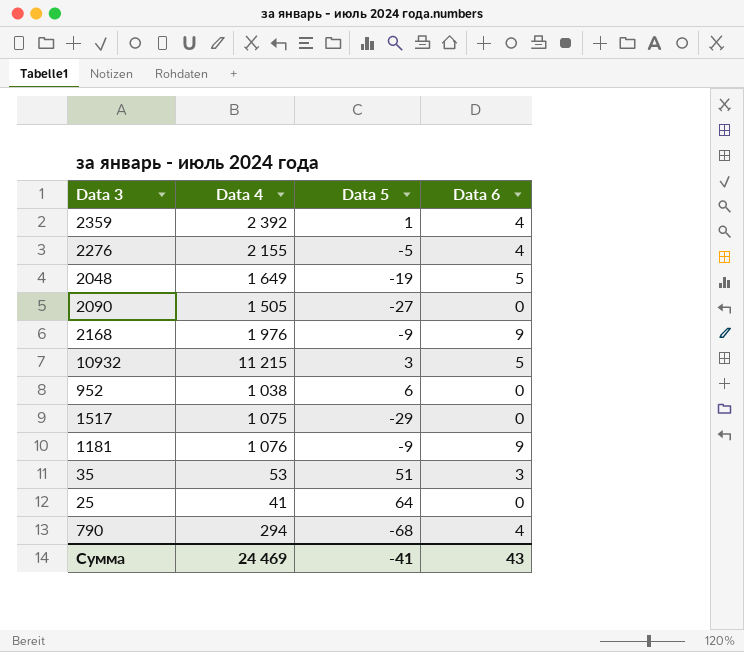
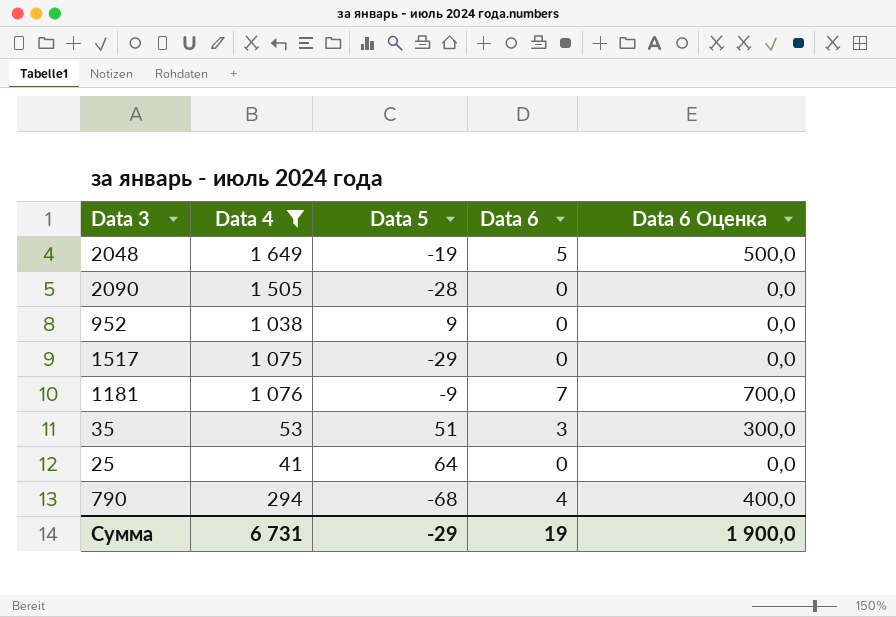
filter: none -> Data 4 <= 1 649
column Data 6 Оценка | formula: none -> [Data 6] * 100
2090 | Data 5: -27 -> -28
952 | Data 5: 6 -> 9
1181 | Data 6: 9 -> 7
Сумма | Data 4: 24 469 -> 6 731
Сумма | Data 5: -41 -> -29
Сумма | Data 6: 43 -> 19

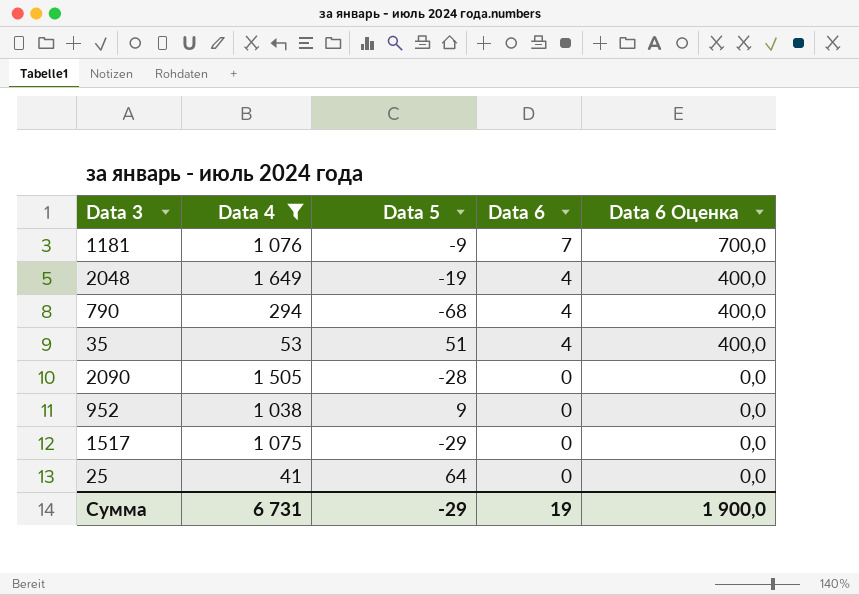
row order: none -> Data 6 descending
2048 | Data 6: 5 -> 4
2048 | Data 6 Оценка: 500,0 -> 400,0
35 | Data 6: 3 -> 4
35 | Data 6 Оценка: 300,0 -> 400,0

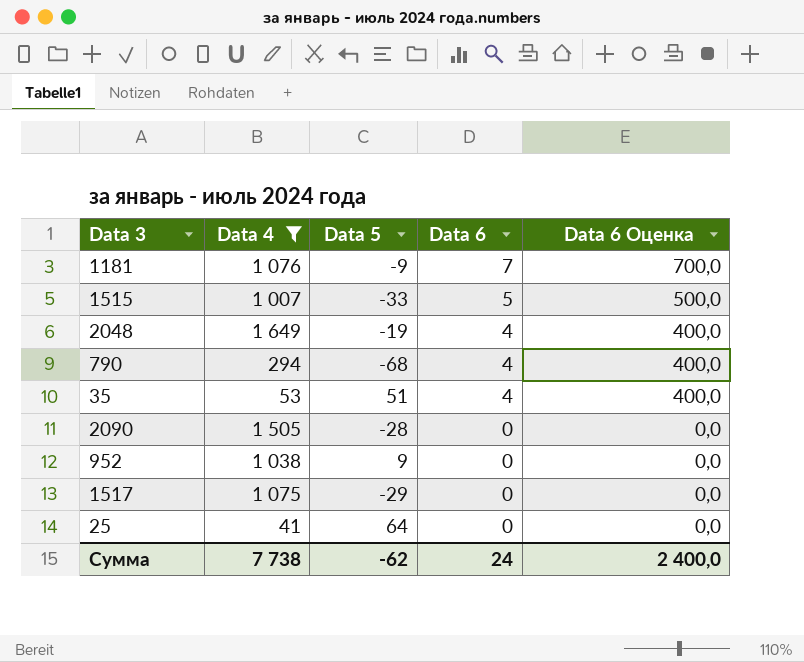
row 1515: none -> 1 007 | -33 | 5 | 500,0
Сумма | Data 4: 6 731 -> 7 738
Сумма | Data 5: -29 -> -62
Сумма | Data 6: 19 -> 24
Сумма | Data 6 Оценка: 1 900,0 -> 2 400,0

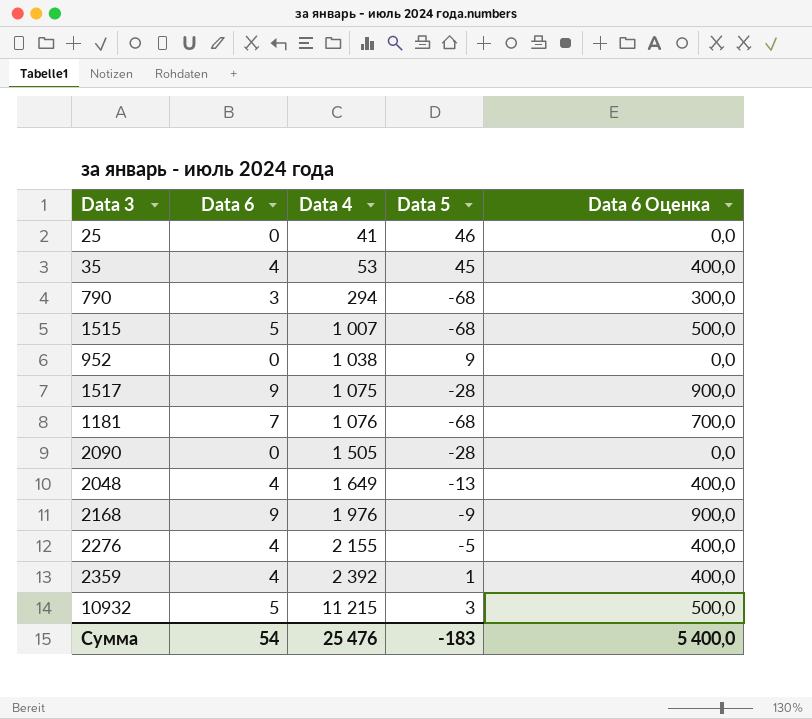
filter: Data 4 <= 1 649 -> none
row order: Data 6 descending -> Data 4 ascending
column Data 6 | position: 4 -> 2
25 | Data 5: 64 -> 46
35 | Data 5: 51 -> 45
790 | Data 6: 4 -> 3
790 | Data 6 Оценка: 400,0 -> 300,0
1515 | Data 5: -33 -> -68
1517 | Data 6: 0 -> 9
1517 | Data 5: -29 -> -28
1517 | Data 6 Оценка: 0,0 -> 900,0
1181 | Data 5: -9 -> -68
2048 | Data 5: -19 -> -13
Сумма | Data 6: 24 -> 54
Сумма | Data 4: 7 738 -> 25 476
Сумма | Data 5: -62 -> -183
Сумма | Data 6 Оценка: 2 400,0 -> 5 400,0

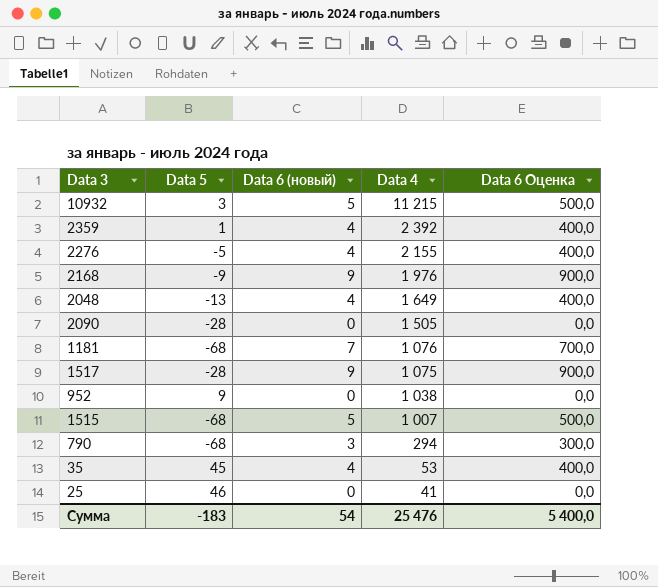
row order: Data 4 ascending -> Data 4 descending
column Data 5 | position: 4 -> 2
column name: Data 6 -> Data 6 (новый)

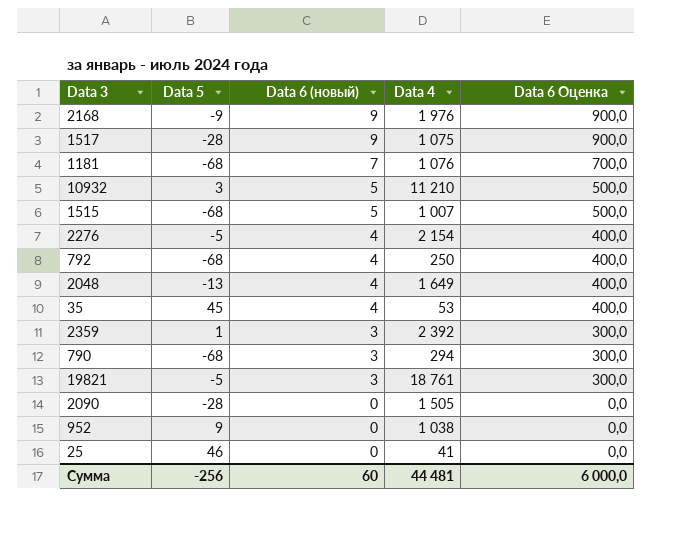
row order: Data 4 descending -> Data 6 (новый) descending
10932 | Data 4: 11 215 -> 11 210
2276 | Data 4: 2 155 -> 2 154
row 792: none -> -68 | 4 | 250 | 400,0
2359 | Data 6 (новый): 4 -> 3
2359 | Data 6 Оценка: 400,0 -> 300,0
row 19821: none -> -5 | 3 | 18 761 | 300,0
Сумма | Data 5: -183 -> -256
Сумма | Data 6 (новый): 54 -> 60
Сумма | Data 4: 25 476 -> 44 481
Сумма | Data 6 Оценка: 5 400,0 -> 6 000,0

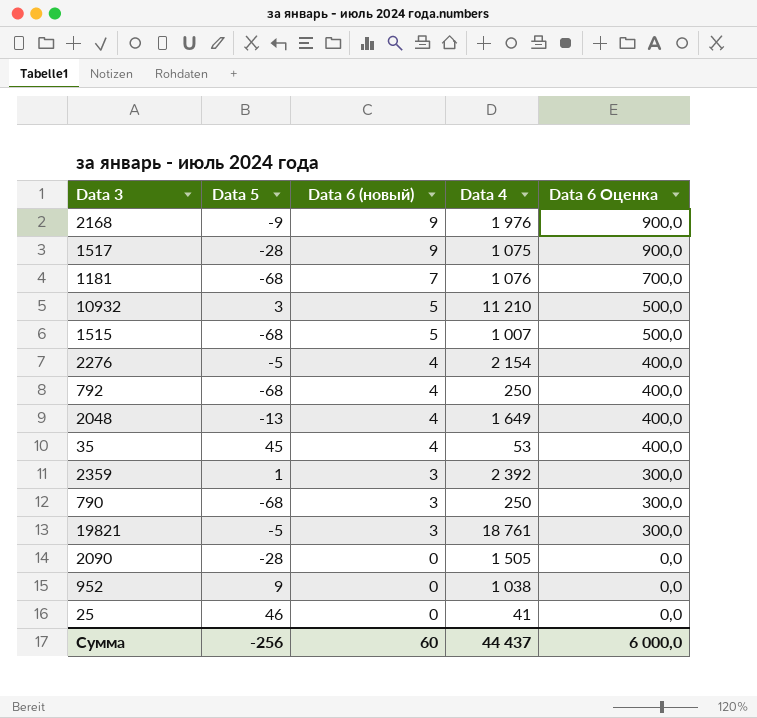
790 | Data 4: 294 -> 250
Сумма | Data 4: 44 481 -> 44 437

